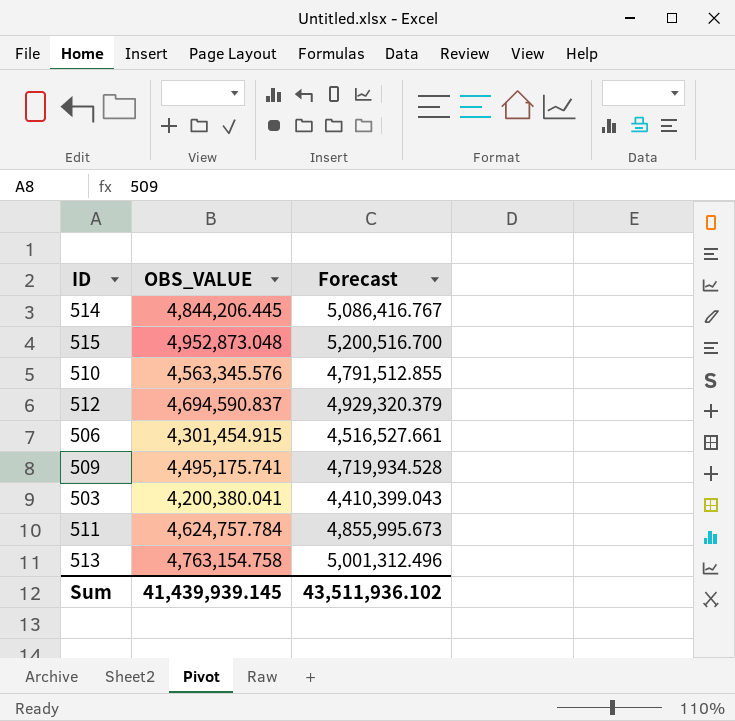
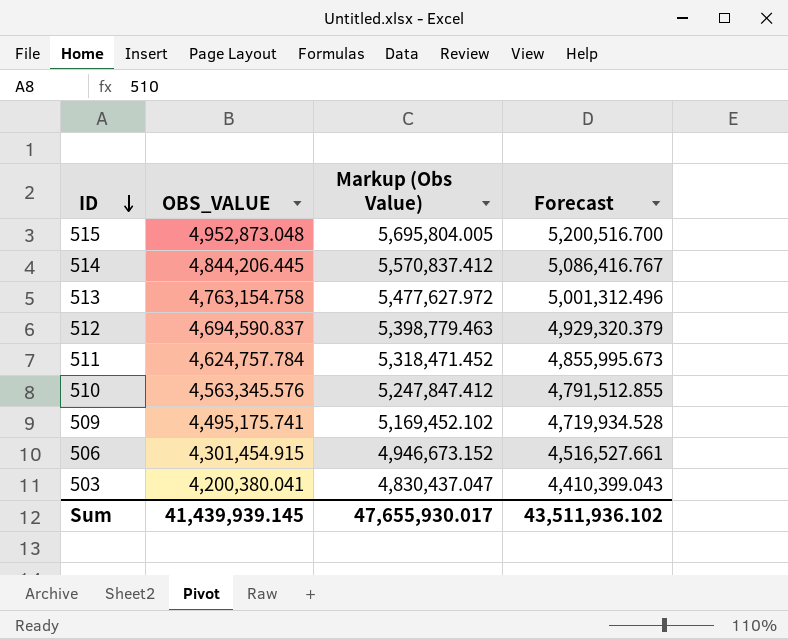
row order: none -> ID descending
column Markup (Obs Value) | formula: none -> [OBS_VALUE] * 1.15

